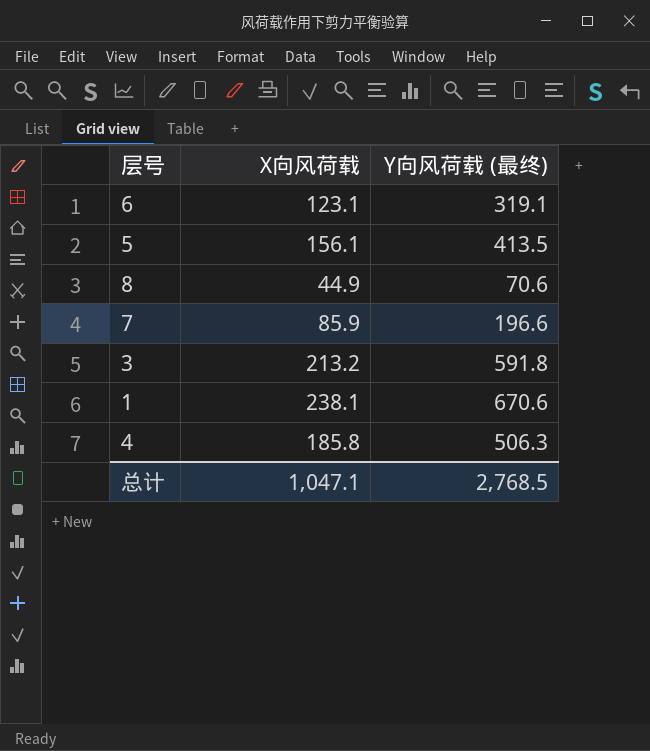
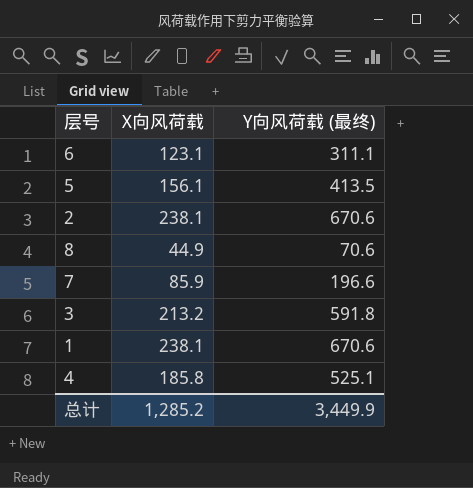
6 | Y向风荷载 (最终): 319.1 -> 311.1
row 2: none -> 238.1 | 670.6
4 | Y向风荷载 (最终): 506.3 -> 525.1
总计 | X向风荷载: 1,047.1 -> 1,285.2
总计 | Y向风荷载 (最终): 2,768.5 -> 3,449.9

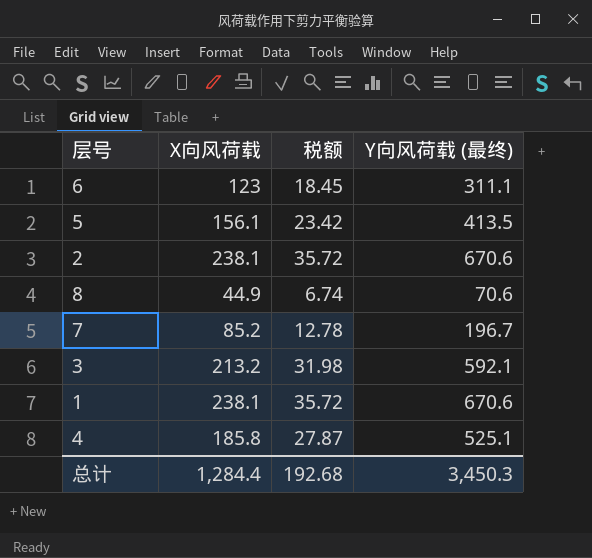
column 税额 | formula: none -> [X向风荷载] * 0.15
6 | X向风荷载: 123.1 -> 123
7 | X向风荷载: 85.9 -> 85.2
7 | Y向风荷载 (最终): 196.6 -> 196.7
3 | Y向风荷载 (最终): 591.8 -> 592.1
总计 | X向风荷载: 1,285.2 -> 1,284.4
总计 | Y向风荷载 (最终): 3,449.9 -> 3,450.3

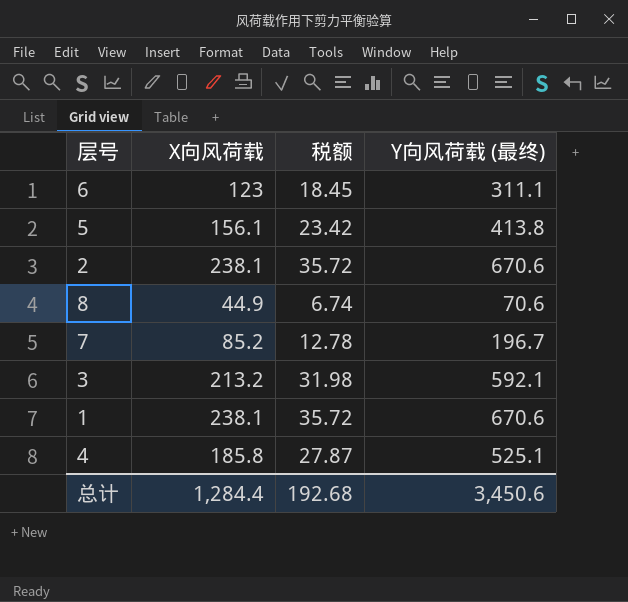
5 | Y向风荷载 (最终): 413.5 -> 413.8
总计 | Y向风荷载 (最终): 3,450.3 -> 3,450.6

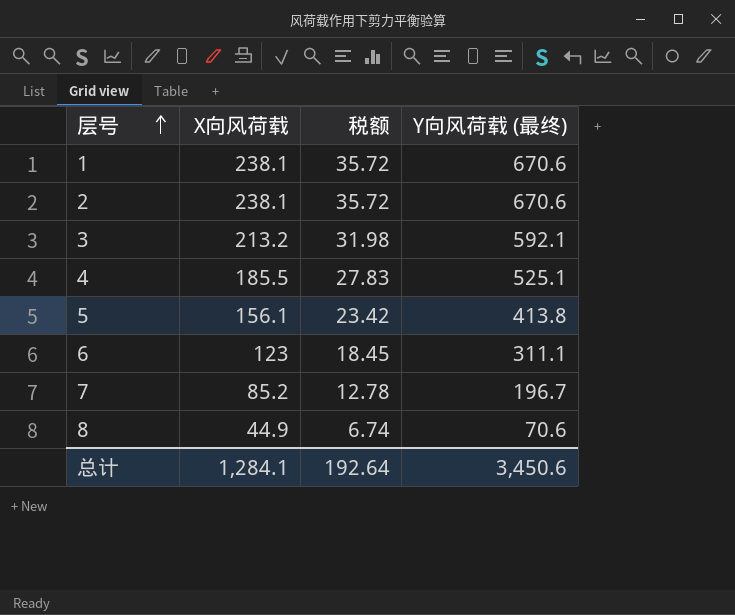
row order: none -> 层号 ascending
4 | X向风荷载: 185.8 -> 185.5
4 | 税额: 27.87 -> 27.83
总计 | X向风荷载: 1,284.4 -> 1,284.1
总计 | 税额: 192.68 -> 192.64

